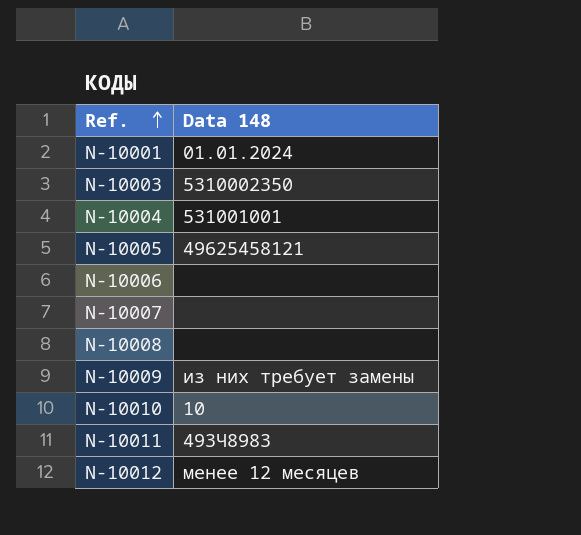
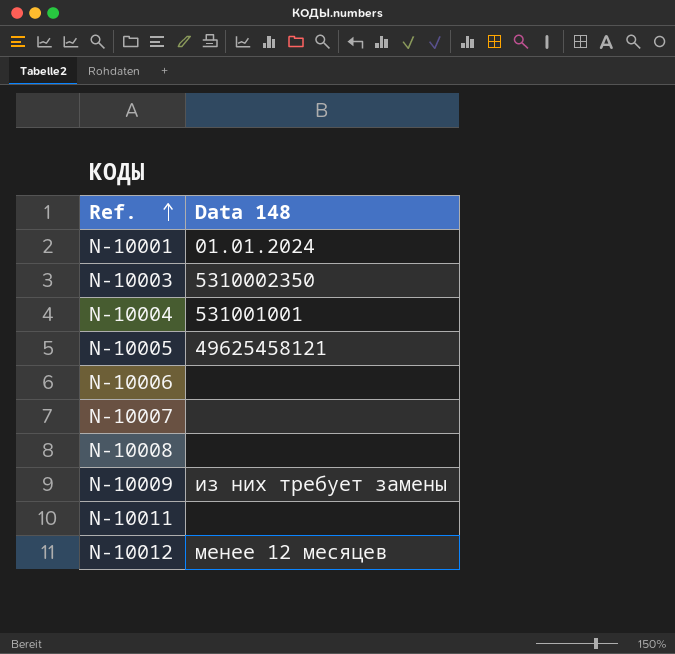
row N-10010: 10 -> none
N-10011 | Data 148: 493Ч8983 -> none

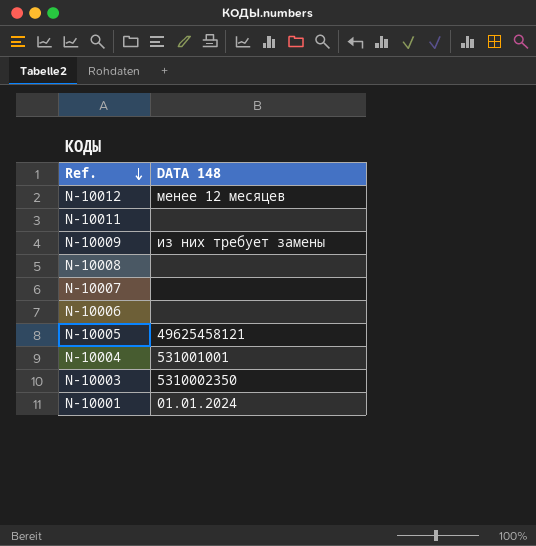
row order: Ref. ascending -> Ref. descending
column name: Data 148 -> DATA 148

